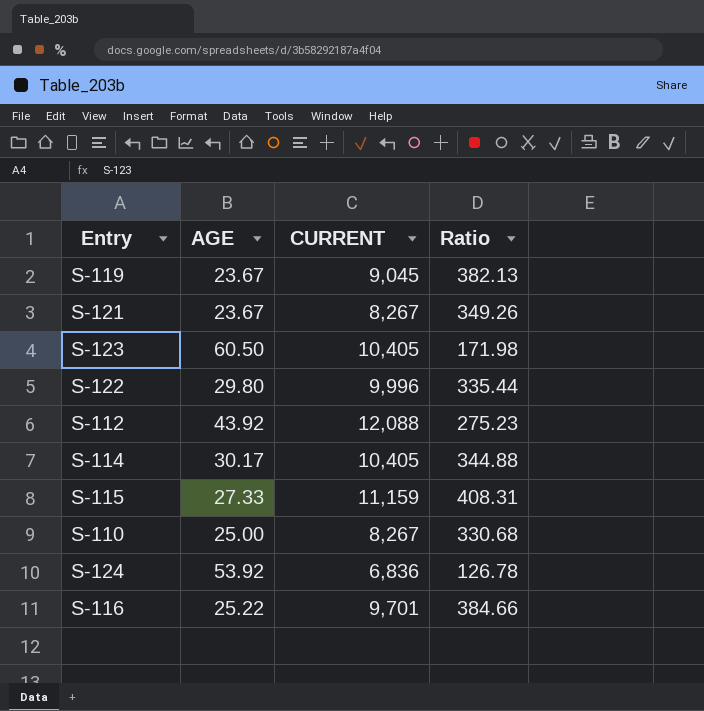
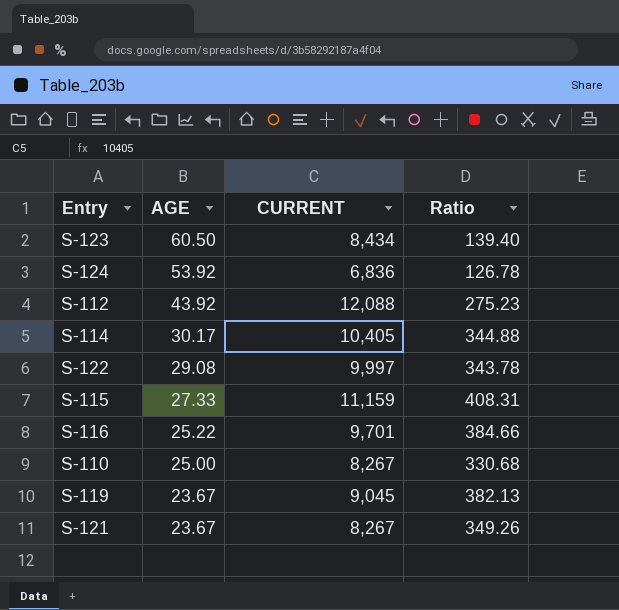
row order: none -> AGE descending
S-123 | CURRENT: 10,405 -> 8,434
S-123 | Ratio: 171.98 -> 139.40
S-122 | AGE: 29.80 -> 29.08
S-122 | CURRENT: 9,996 -> 9,997
S-122 | Ratio: 335.44 -> 343.78

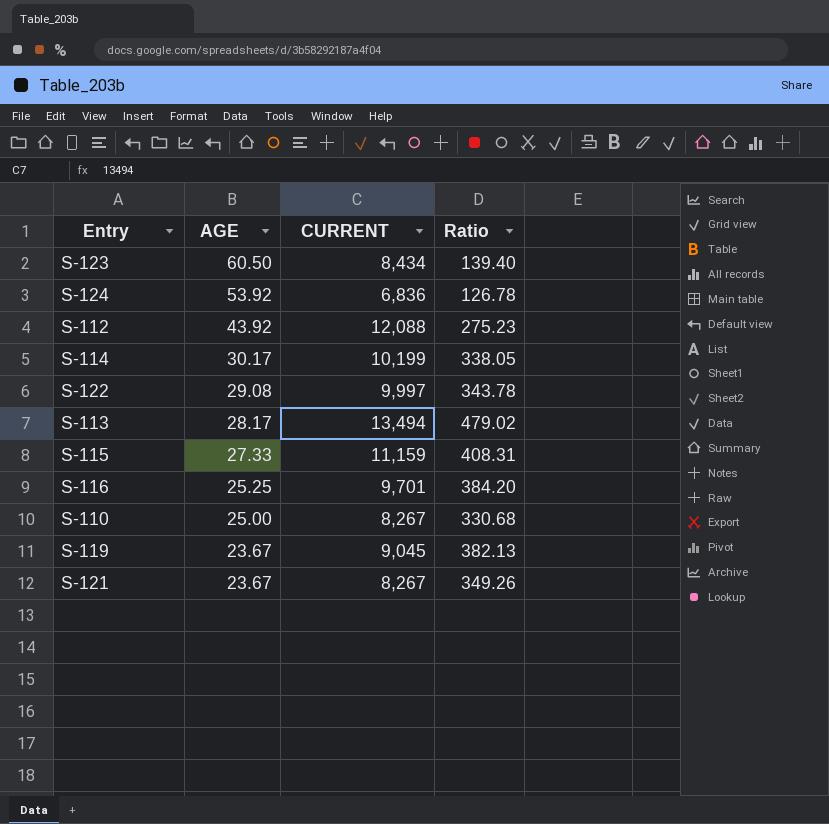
S-114 | CURRENT: 10,405 -> 10,199
S-114 | Ratio: 344.88 -> 338.05
row S-113: none -> 28.17 | 13,494 | 479.02
S-116 | AGE: 25.22 -> 25.25
S-116 | Ratio: 384.66 -> 384.20

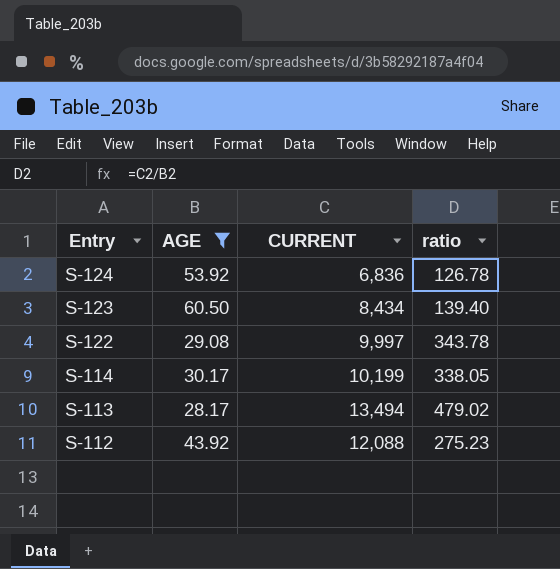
filter: none -> AGE >= 28.17
row order: AGE descending -> Entry descending
column name: Ratio -> ratio

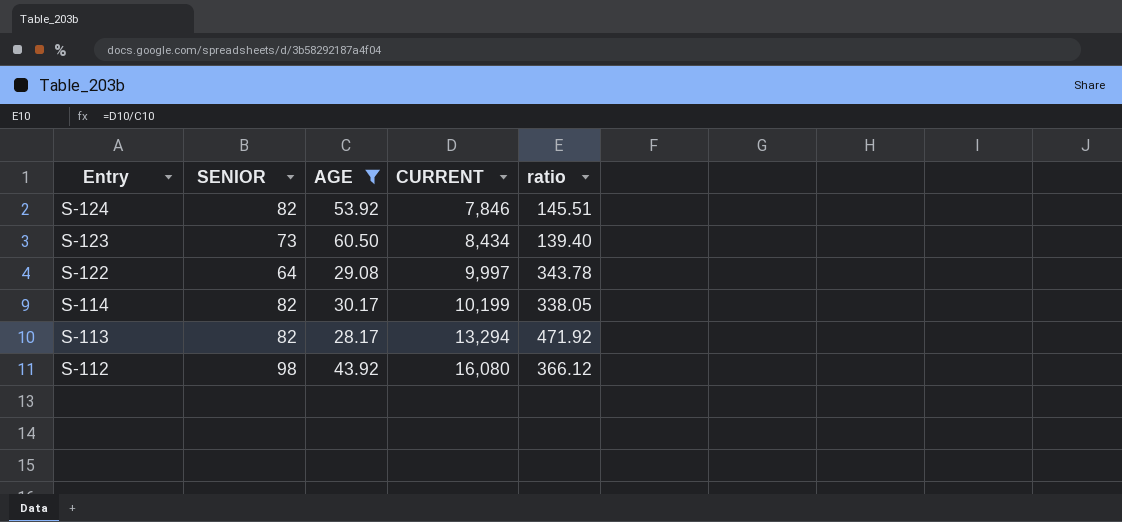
column SENIOR | position: none -> 2
S-124 | CURRENT: 6,836 -> 7,846
S-124 | ratio: 126.78 -> 145.51
S-113 | CURRENT: 13,494 -> 13,294
S-113 | ratio: 479.02 -> 471.92
S-112 | CURRENT: 12,088 -> 16,080
S-112 | ratio: 275.23 -> 366.12

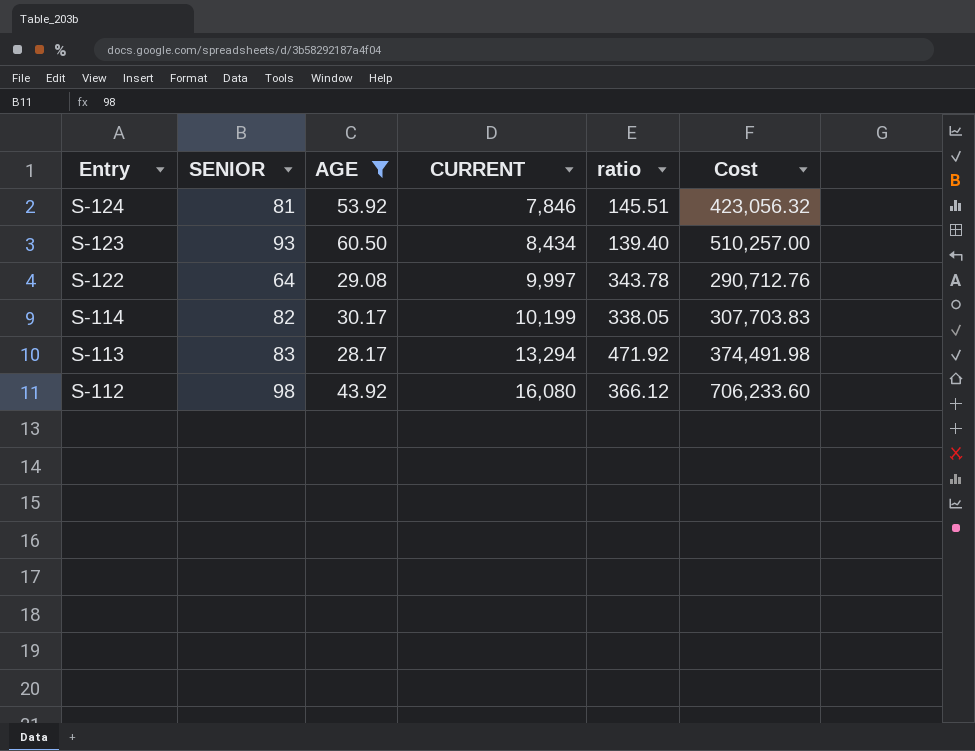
column Cost | formula: none -> [AGE] * [CURRENT]
S-124 | SENIOR: 82 -> 81
S-123 | SENIOR: 73 -> 93
S-113 | SENIOR: 82 -> 83

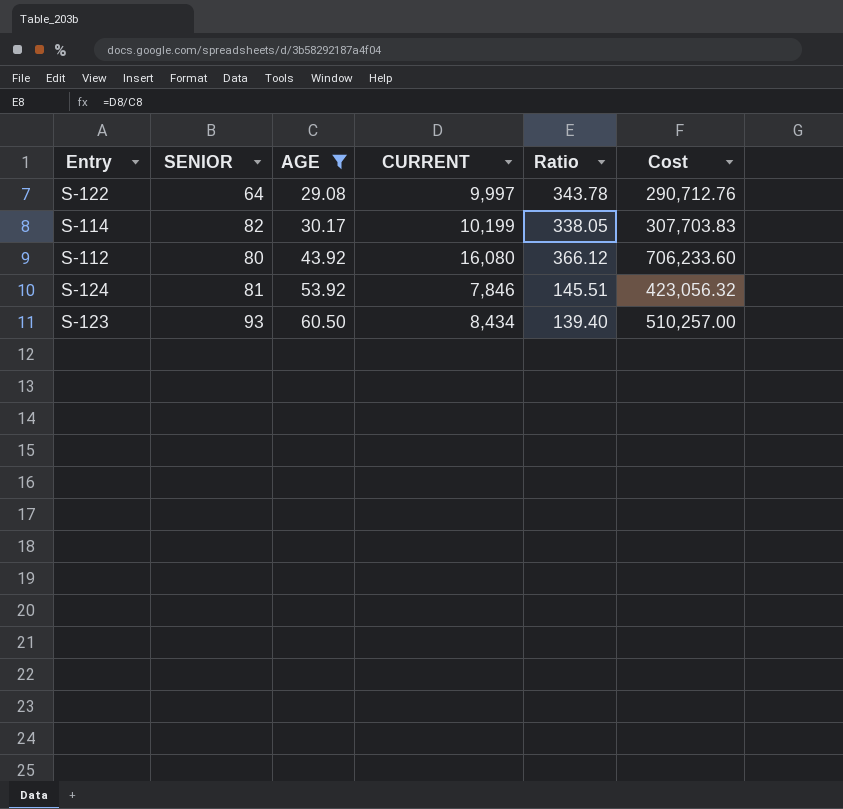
row order: Entry descending -> AGE ascending
column name: ratio -> Ratio
row S-113: 83 | 28.17 | 13,294 | 471.92 | 374,491.98 -> none
S-112 | SENIOR: 98 -> 80

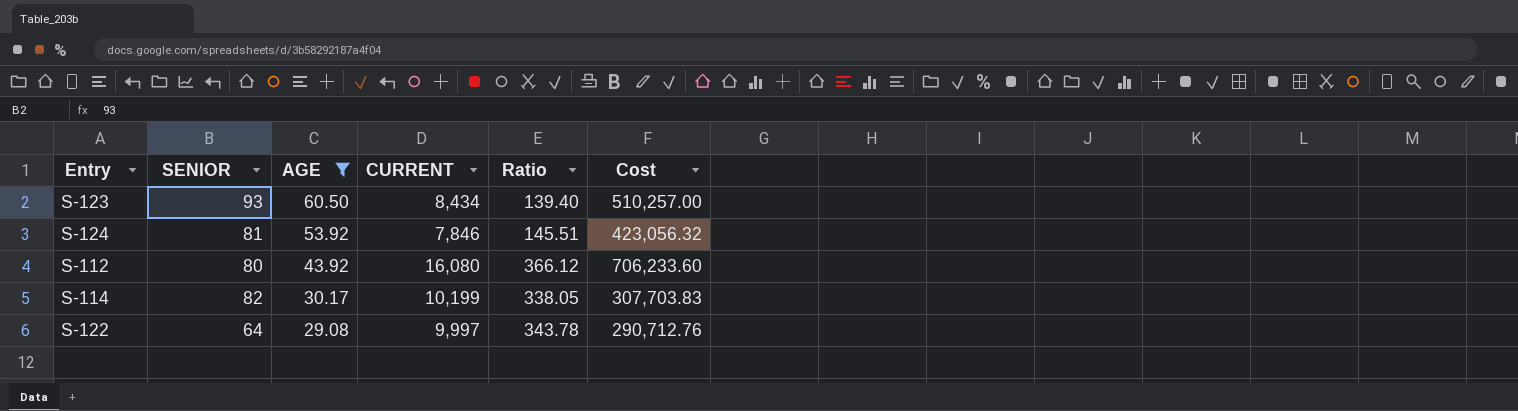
row order: AGE ascending -> AGE descending

